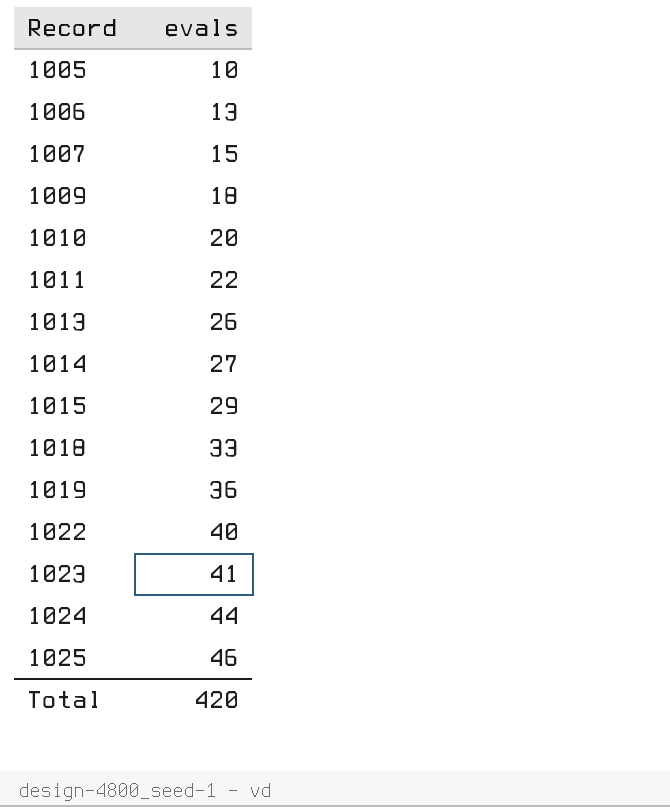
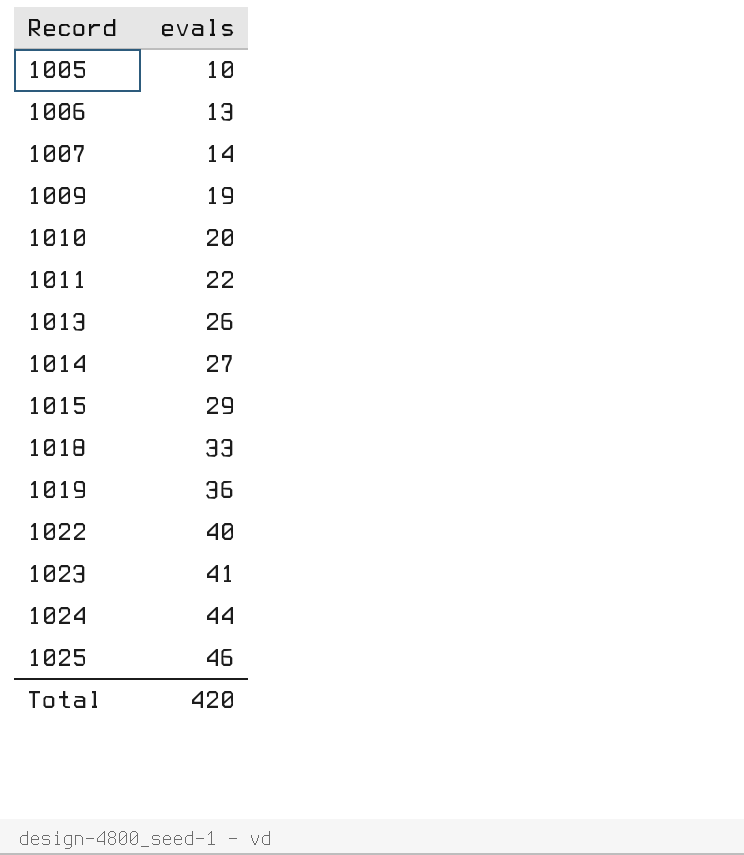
1007 | evals: 15 -> 14
1009 | evals: 18 -> 19

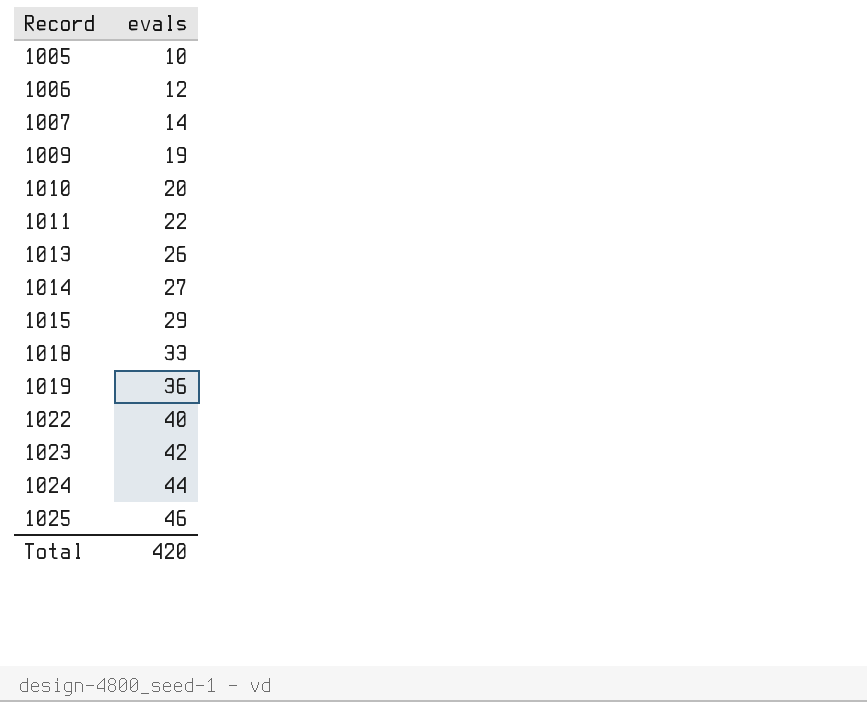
1006 | evals: 13 -> 12
1023 | evals: 41 -> 42

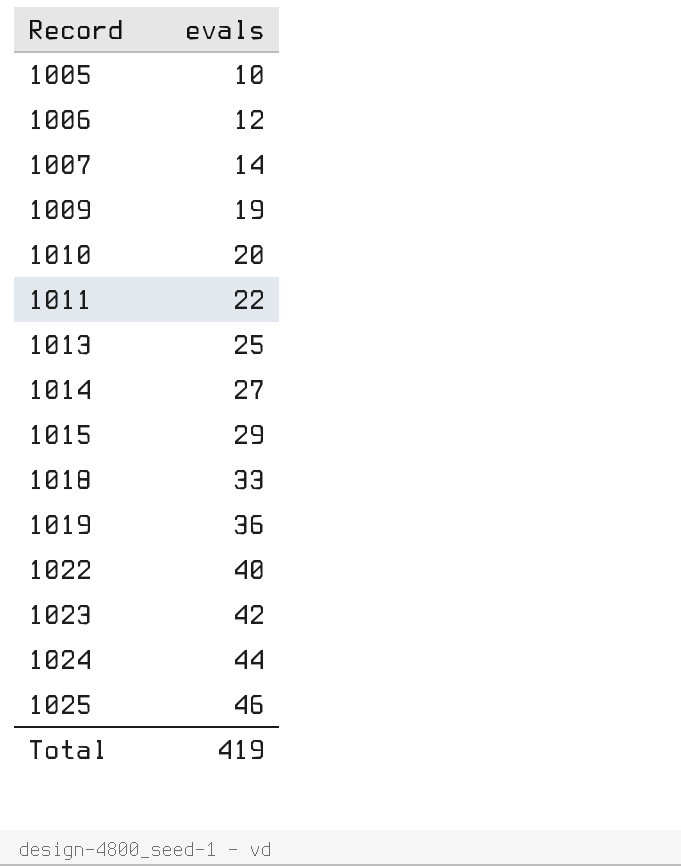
1013 | evals: 26 -> 25
Total | evals: 420 -> 419

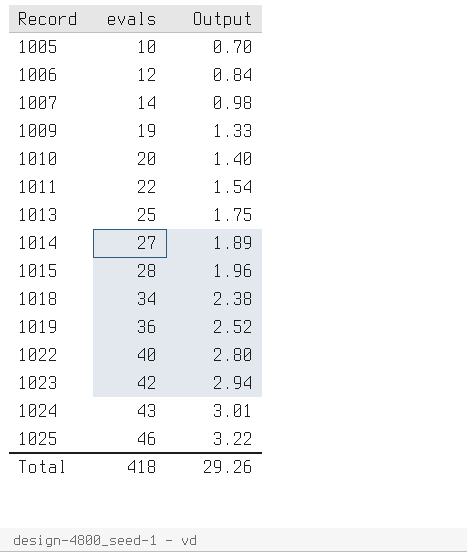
column Output | formula: none -> [evals] * 0.07
1015 | evals: 29 -> 28
1018 | evals: 33 -> 34
1024 | evals: 44 -> 43
Total | evals: 419 -> 418

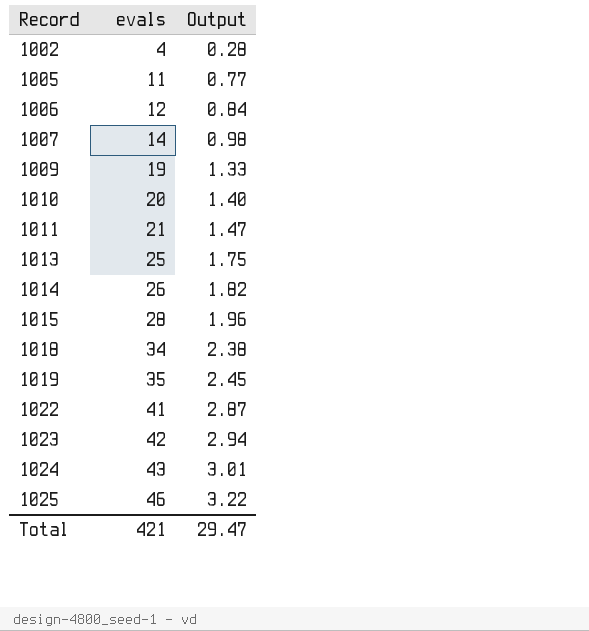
row 1002: none -> 4 | 0.28
1005 | evals: 10 -> 11
1005 | Output: 0.70 -> 0.77
1011 | evals: 22 -> 21
1011 | Output: 1.54 -> 1.47
1014 | evals: 27 -> 26
1014 | Output: 1.89 -> 1.82
1019 | evals: 36 -> 35
1019 | Output: 2.52 -> 2.45
1022 | evals: 40 -> 41
1022 | Output: 2.80 -> 2.87
Total | evals: 418 -> 421
Total | Output: 29.26 -> 29.47

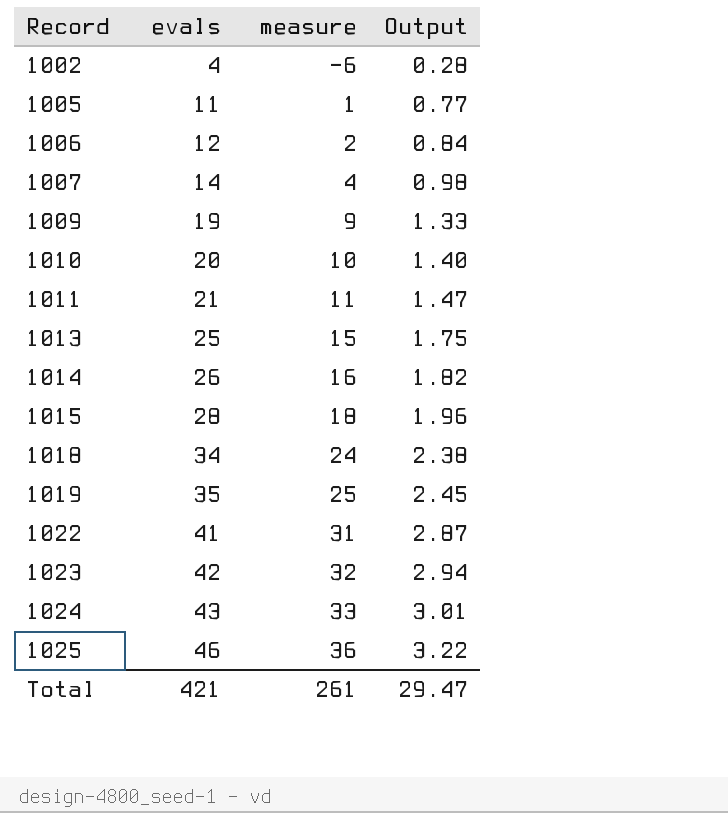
column measure | formula: none -> [evals] - 10

